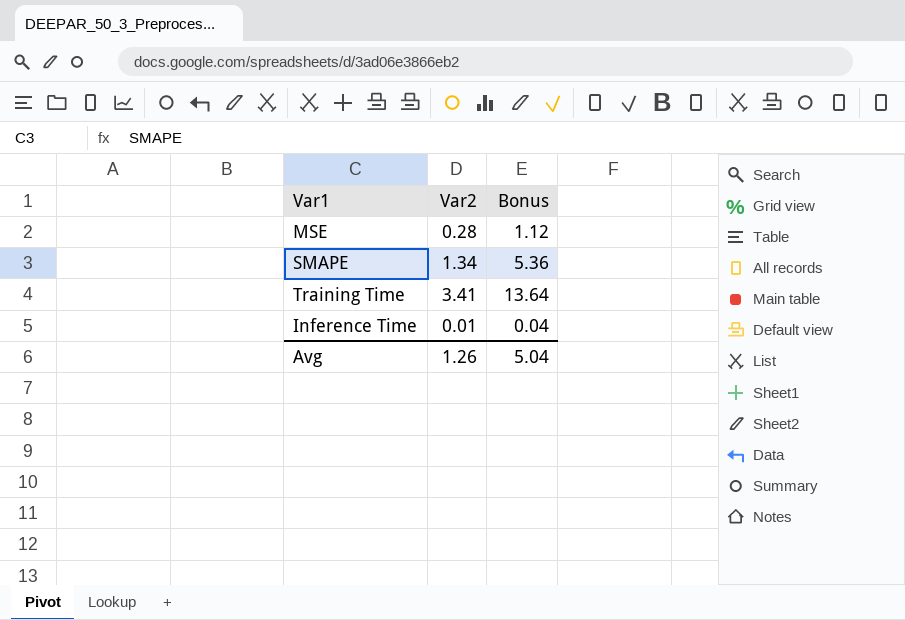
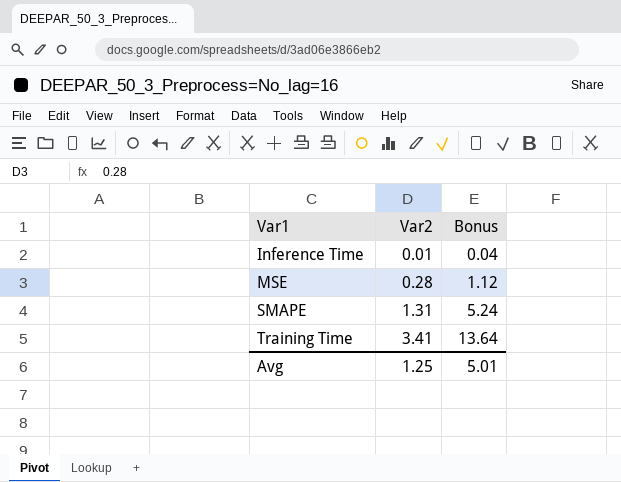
row order: none -> Var1 ascending
SMAPE | Var2: 1.34 -> 1.31
SMAPE | Bonus: 5.36 -> 5.24
Avg | Var2: 1.26 -> 1.25
Avg | Bonus: 5.04 -> 5.01

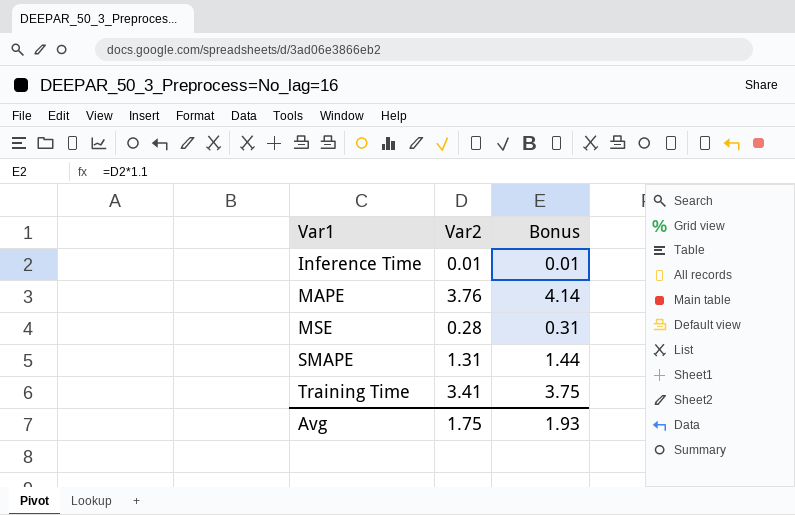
column Bonus | formula: [Var2] * 4 -> [Var2] * 1.1
row MAPE: none -> 3.76 | 4.14
Avg | Var2: 1.25 -> 1.75
Avg | Bonus: 5.01 -> 1.93

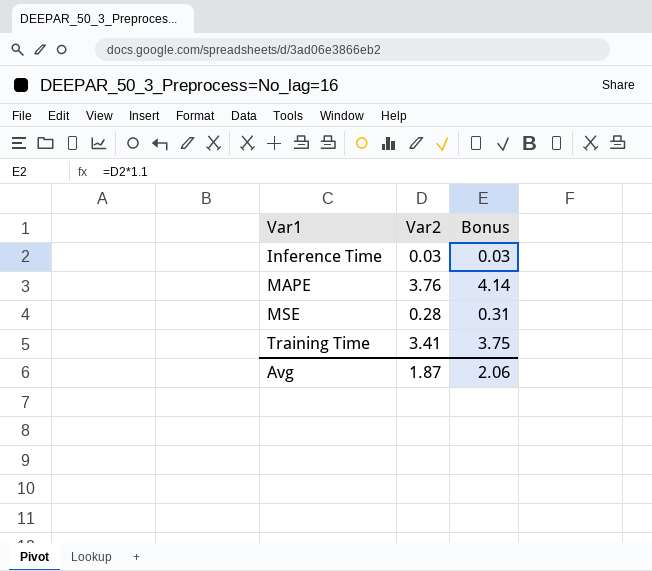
row SMAPE: 1.31 | 1.44 -> none
Inference Time | Var2: 0.01 -> 0.03
Inference Time | Bonus: 0.01 -> 0.03
Avg | Var2: 1.75 -> 1.87
Avg | Bonus: 1.93 -> 2.06

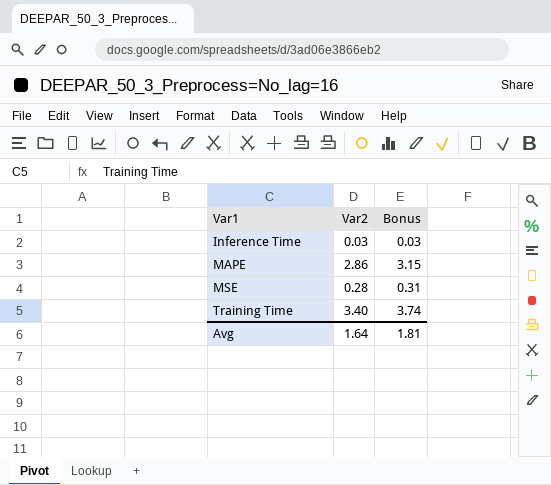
MAPE | Var2: 3.76 -> 2.86
MAPE | Bonus: 4.14 -> 3.15
Training Time | Var2: 3.41 -> 3.40
Training Time | Bonus: 3.75 -> 3.74
Avg | Var2: 1.87 -> 1.64
Avg | Bonus: 2.06 -> 1.81

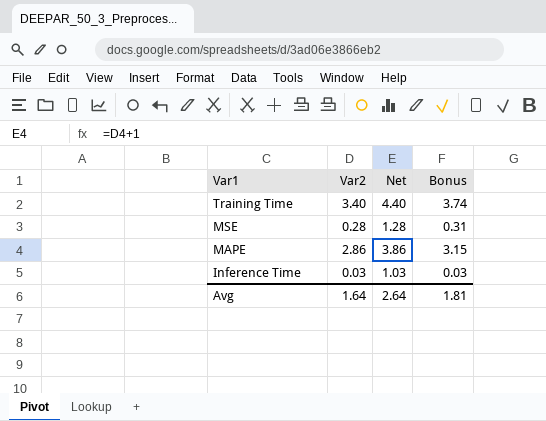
row order: Var1 ascending -> Var1 descending
column Net | formula: none -> [Var2] + 1

